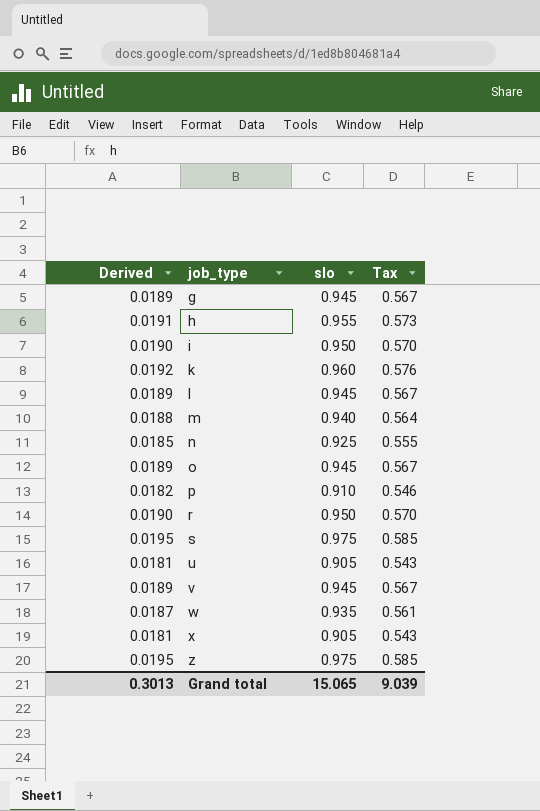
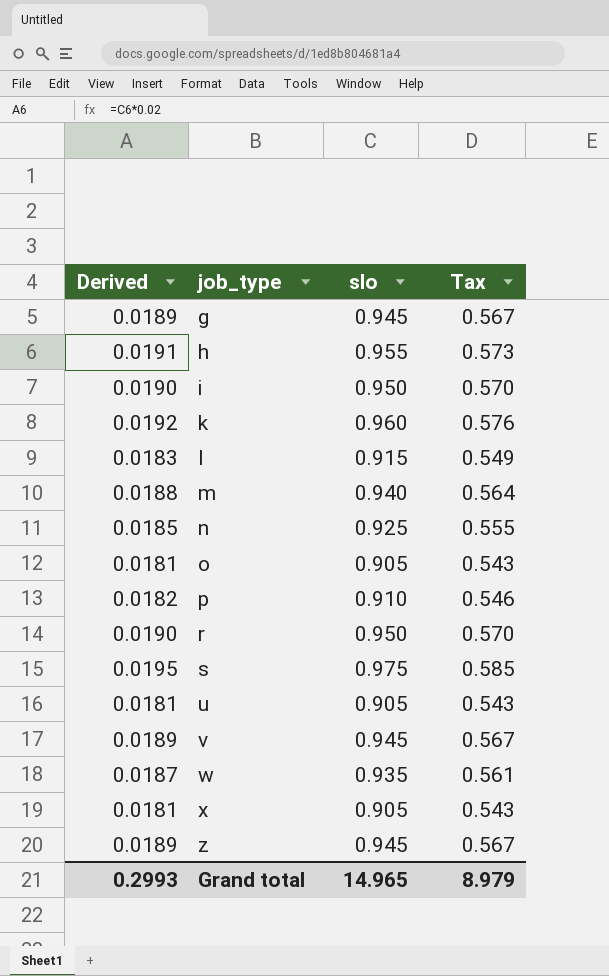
l | Derived: 0.0189 -> 0.0183
l | slo: 0.945 -> 0.915
l | Tax: 0.567 -> 0.549
o | Derived: 0.0189 -> 0.0181
o | slo: 0.945 -> 0.905
o | Tax: 0.567 -> 0.543
z | Derived: 0.0195 -> 0.0189
z | slo: 0.975 -> 0.945
z | Tax: 0.585 -> 0.567
Grand total | Derived: 0.3013 -> 0.2993
Grand total | slo: 15.065 -> 14.965
Grand total | Tax: 9.039 -> 8.979

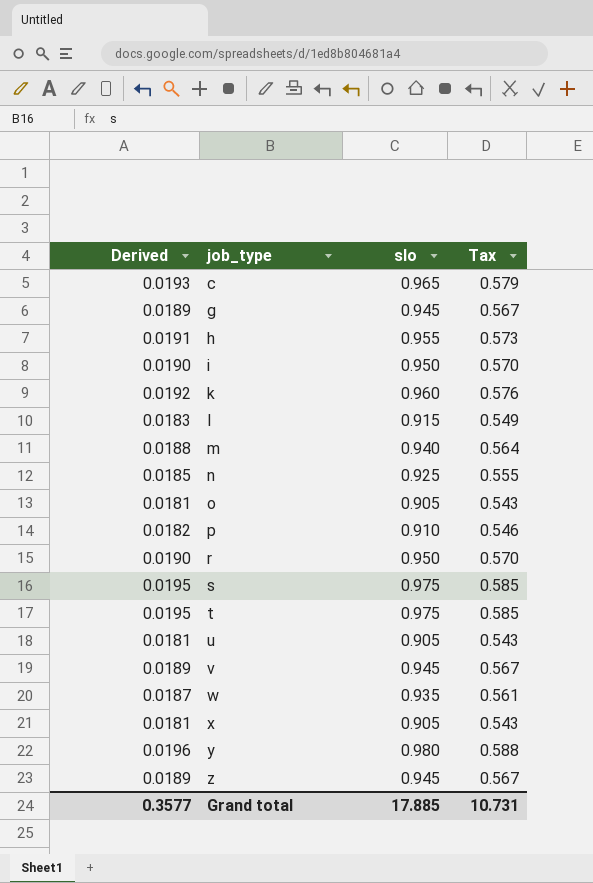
row c: none -> 0.0193 | 0.965 | 0.579
row t: none -> 0.0195 | 0.975 | 0.585
row y: none -> 0.0196 | 0.980 | 0.588
Grand total | Derived: 0.2993 -> 0.3577
Grand total | slo: 14.965 -> 17.885
Grand total | Tax: 8.979 -> 10.731

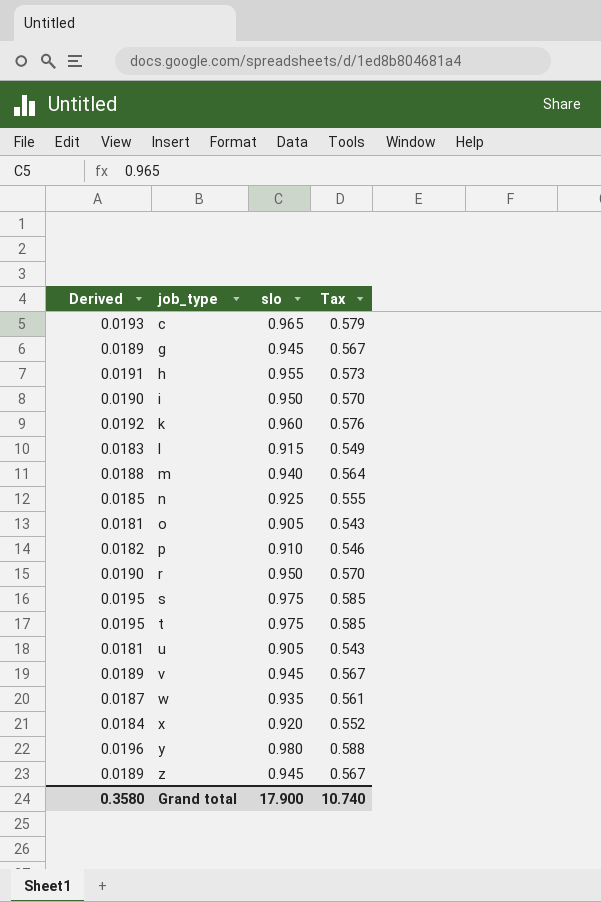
x | Derived: 0.0181 -> 0.0184
x | slo: 0.905 -> 0.920
x | Tax: 0.543 -> 0.552
Grand total | Derived: 0.3577 -> 0.3580
Grand total | slo: 17.885 -> 17.900
Grand total | Tax: 10.731 -> 10.740

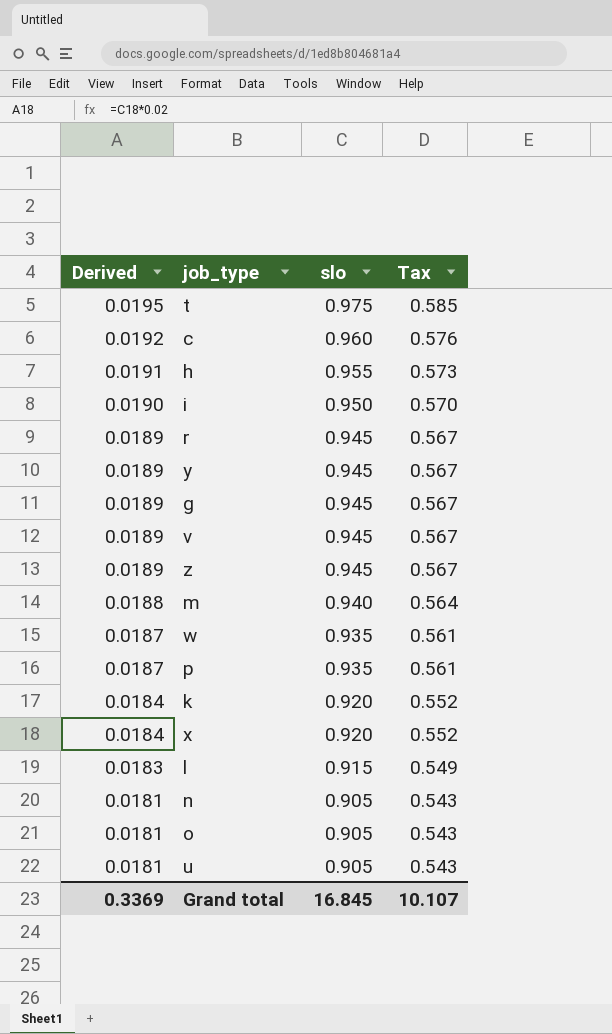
row order: job_type ascending -> Derived descending
row s: 0.0195 | 0.975 | 0.585 -> none
c | Derived: 0.0193 -> 0.0192
c | slo: 0.965 -> 0.960
c | Tax: 0.579 -> 0.576
r | Derived: 0.0190 -> 0.0189
r | slo: 0.950 -> 0.945
r | Tax: 0.570 -> 0.567
y | Derived: 0.0196 -> 0.0189
y | slo: 0.980 -> 0.945
y | Tax: 0.588 -> 0.567
p | Derived: 0.0182 -> 0.0187
p | slo: 0.910 -> 0.935
p | Tax: 0.546 -> 0.561
k | Derived: 0.0192 -> 0.0184
k | slo: 0.960 -> 0.920
k | Tax: 0.576 -> 0.552
n | Derived: 0.0185 -> 0.0181
n | slo: 0.925 -> 0.905
n | Tax: 0.555 -> 0.543
Grand total | Derived: 0.3580 -> 0.3369
Grand total | slo: 17.900 -> 16.845
Grand total | Tax: 10.740 -> 10.107

